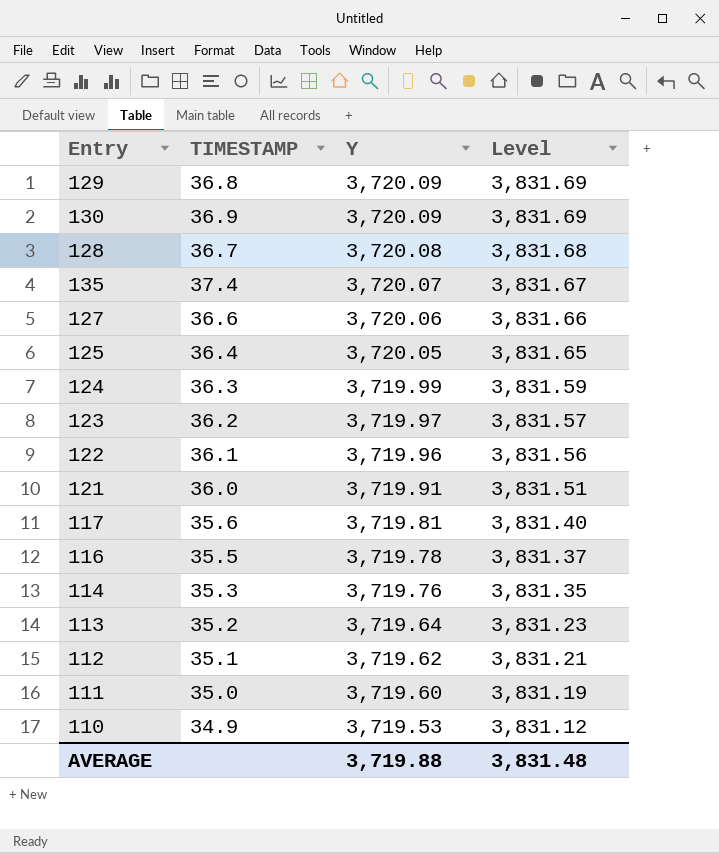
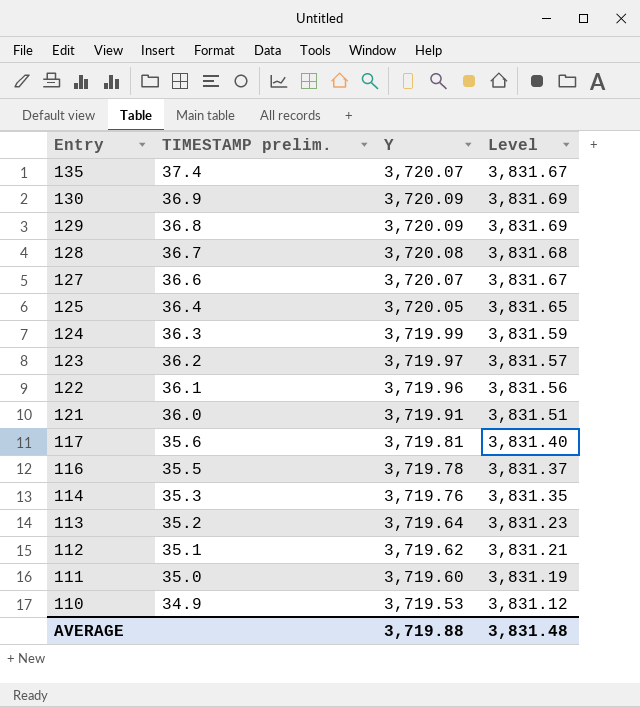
row order: Y descending -> Entry descending
column name: TIMESTAMP -> TIMESTAMP prelim.
127 | Y: 3,720.06 -> 3,720.07
127 | Level: 3,831.66 -> 3,831.67

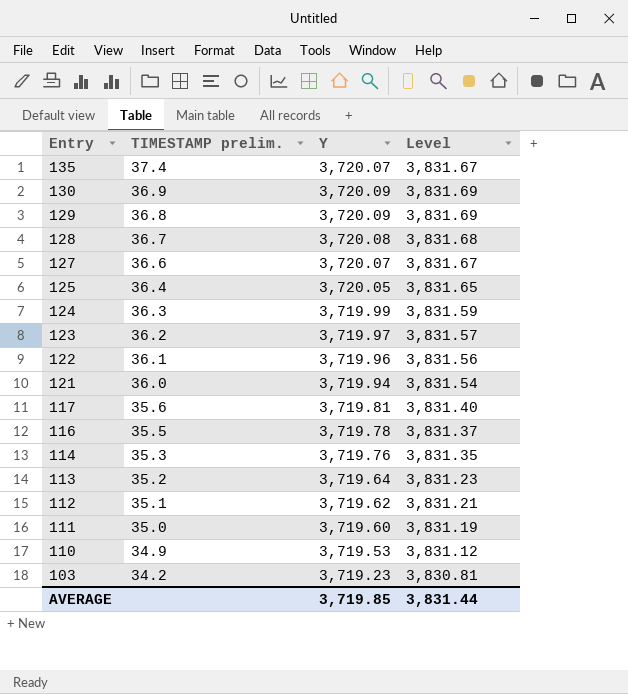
121 | Y: 3,719.91 -> 3,719.94
121 | Level: 3,831.51 -> 3,831.54
row 103: none -> 34.2 | 3,719.23 | 3,830.81
AVERAGE | Y: 3,719.88 -> 3,719.85
AVERAGE | Level: 3,831.48 -> 3,831.44

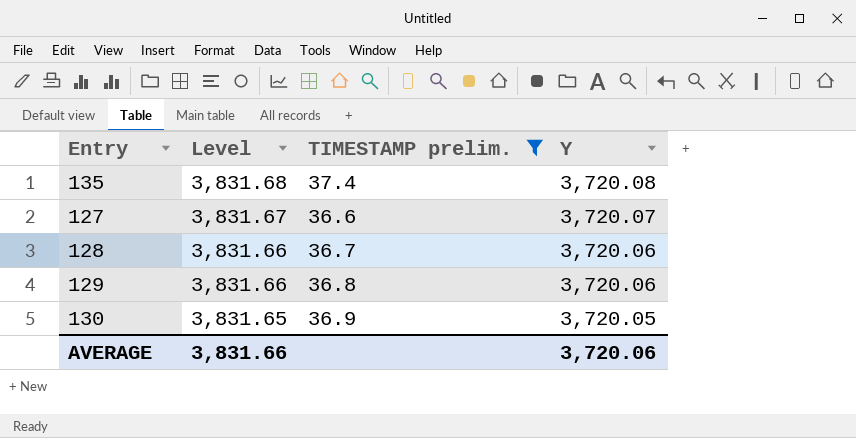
filter: none -> TIMESTAMP prelim. >= 36.6
row order: Entry descending -> Level descending
column Level | position: 4 -> 2
135 | Level: 3,831.67 -> 3,831.68
135 | Y: 3,720.07 -> 3,720.08
128 | Level: 3,831.68 -> 3,831.66
128 | Y: 3,720.08 -> 3,720.06
129 | Level: 3,831.69 -> 3,831.66
129 | Y: 3,720.09 -> 3,720.06
130 | Level: 3,831.69 -> 3,831.65
130 | Y: 3,720.09 -> 3,720.05
AVERAGE | Level: 3,831.44 -> 3,831.66
AVERAGE | Y: 3,719.85 -> 3,720.06

